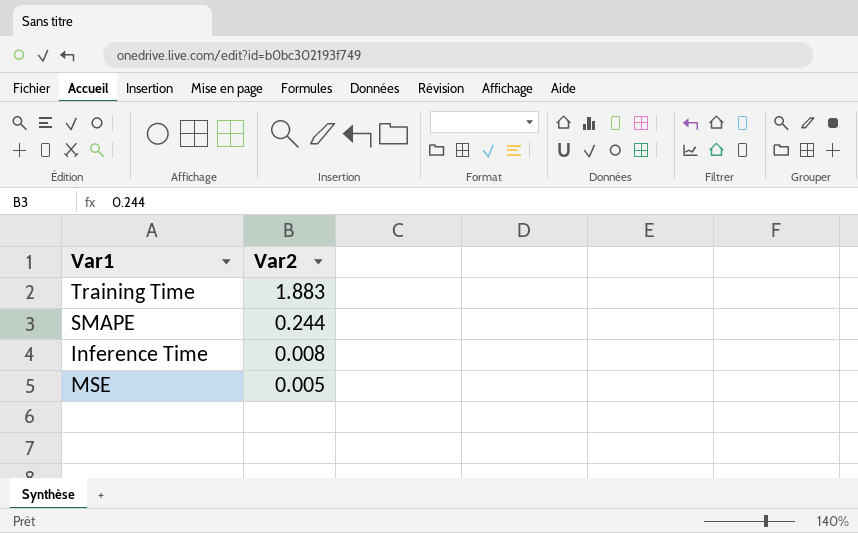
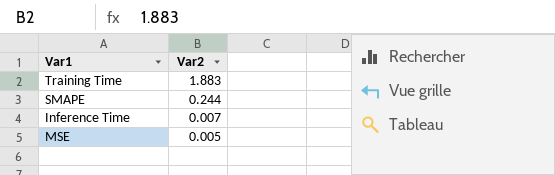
Inference Time | Var2: 0.008 -> 0.007

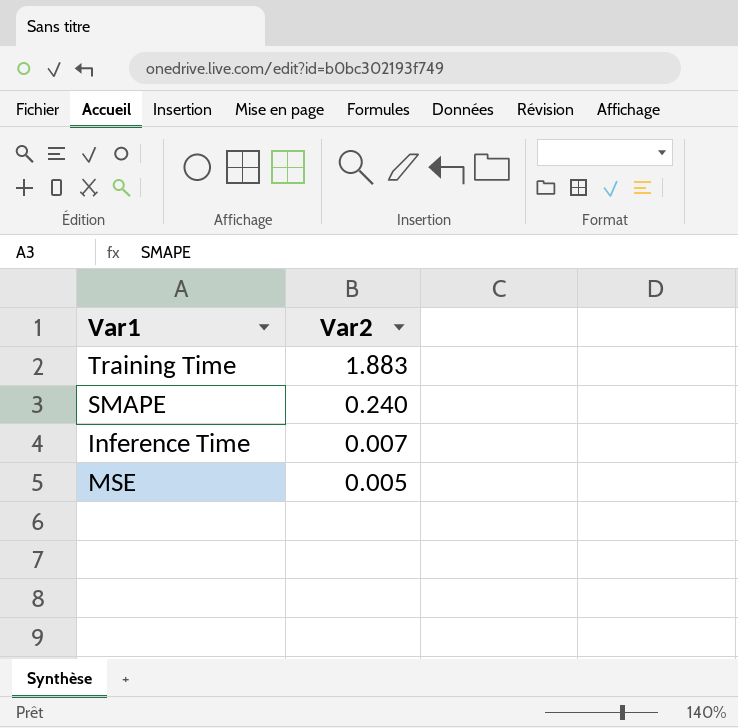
SMAPE | Var2: 0.244 -> 0.240

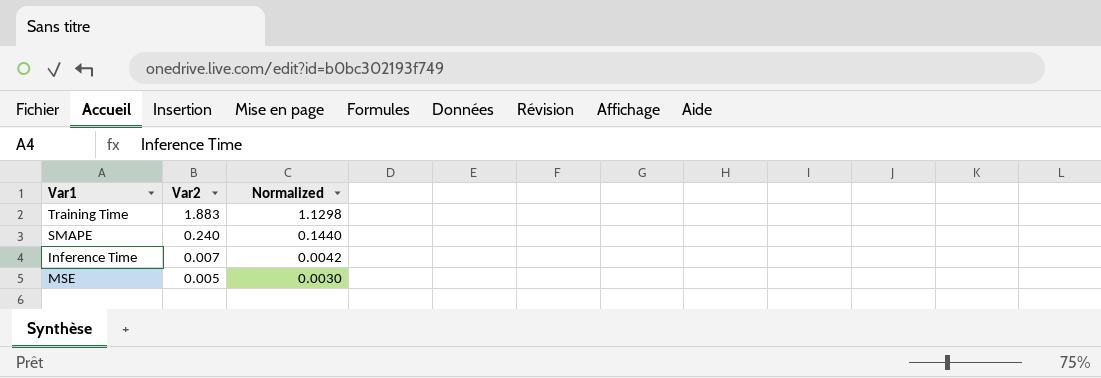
column Normalized | formula: none -> [Var2] * 0.6

